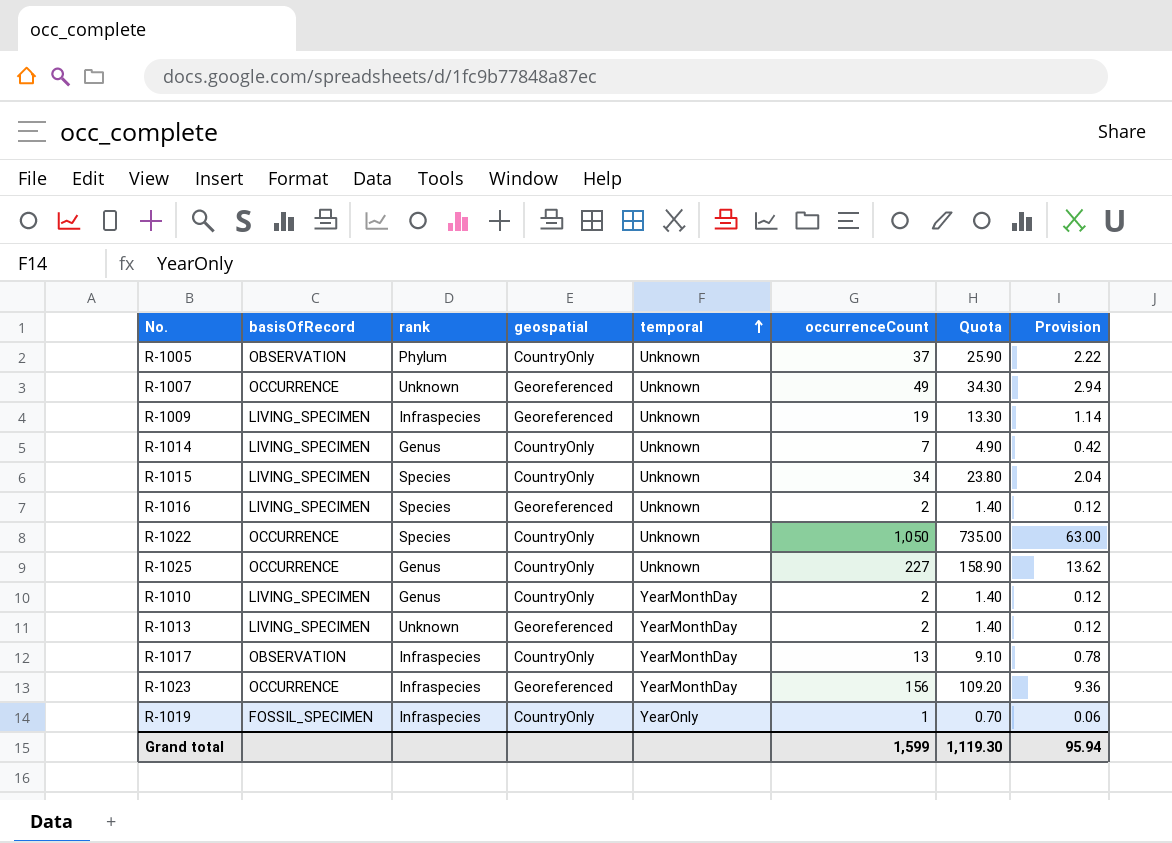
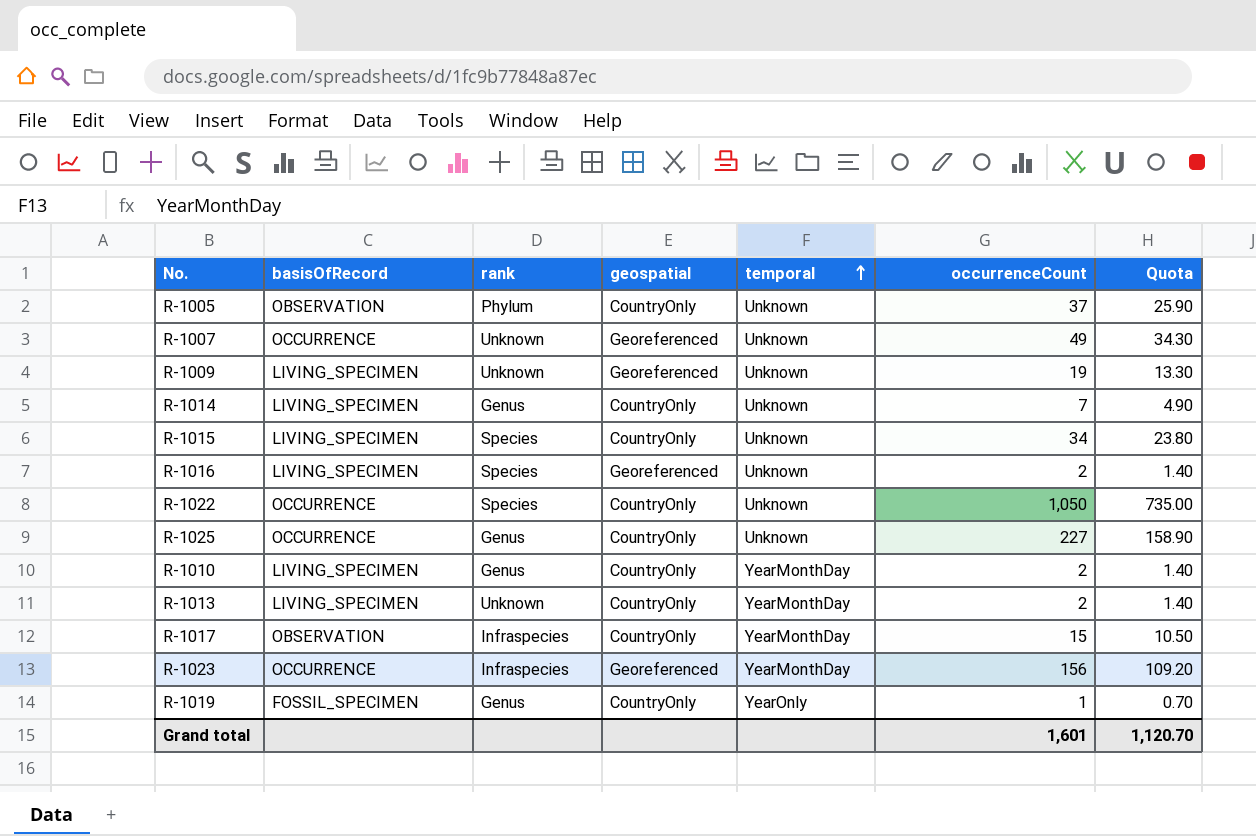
column Provision | formula: [occurrenceCount] * 0.06 -> none
R-1009 | rank: Infraspecies -> Unknown
R-1013 | geospatial: Georeferenced -> CountryOnly
R-1017 | occurrenceCount: 13 -> 15
R-1017 | Quota: 9.10 -> 10.50
R-1019 | rank: Infraspecies -> Genus
Grand total | occurrenceCount: 1,599 -> 1,601
Grand total | Quota: 1,119.30 -> 1,120.70

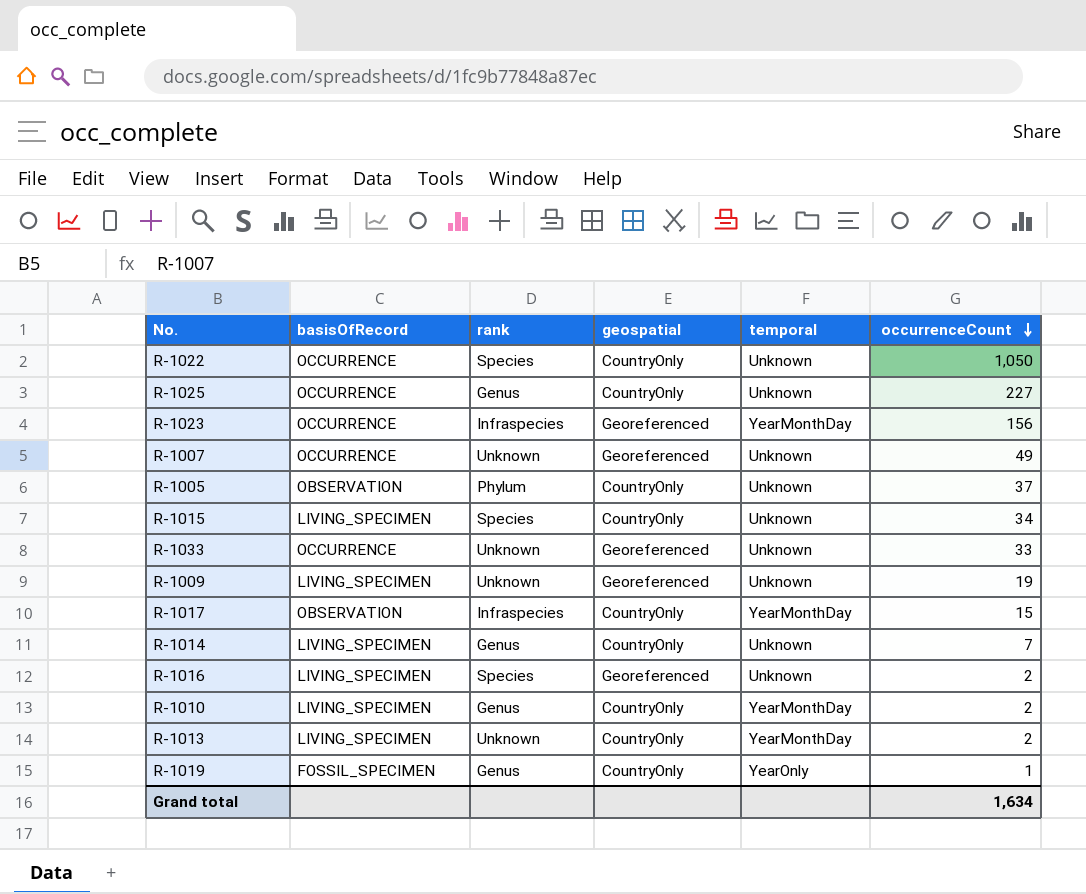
row order: temporal ascending -> occurrenceCount descending
column Quota | formula: [occurrenceCount] * 0.7 -> none
row R-1033: none -> OCCURRENCE | Unknown | Georeferenced | Unknown | 33
Grand total | occurrenceCount: 1,601 -> 1,634

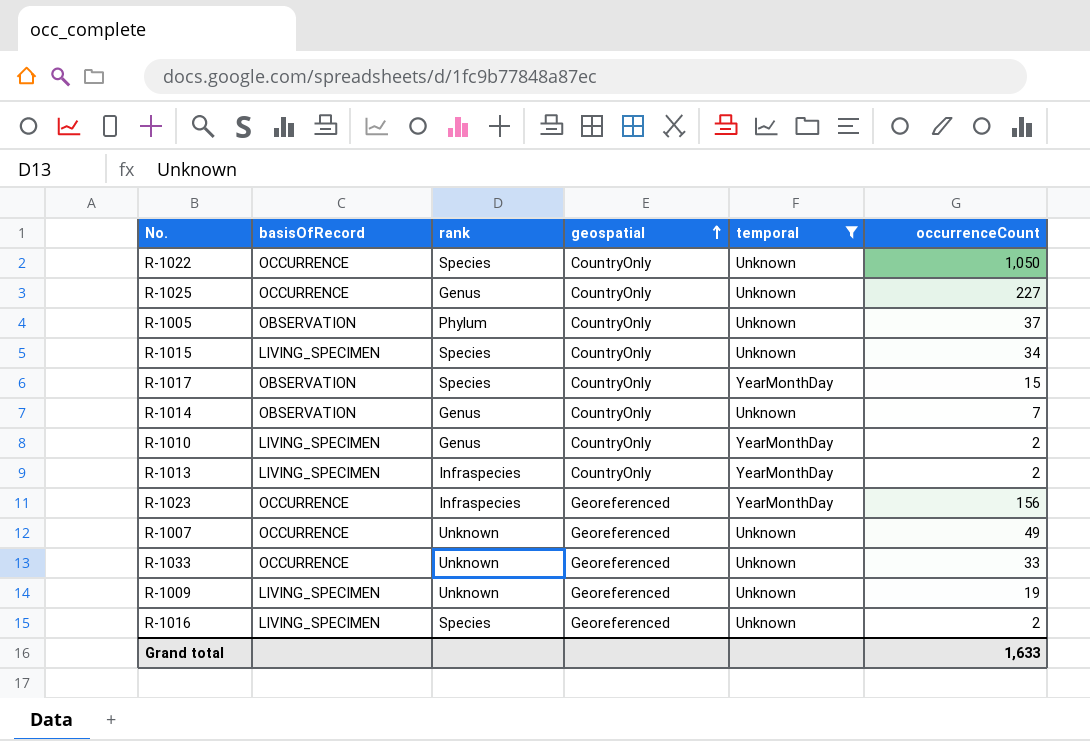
filter: none -> temporal != YearOnly
row order: occurrenceCount descending -> geospatial ascending
R-1017 | rank: Infraspecies -> Species
R-1014 | basisOfRecord: LIVING_SPECIMEN -> OBSERVATION
R-1013 | rank: Unknown -> Infraspecies
Grand total | occurrenceCount: 1,634 -> 1,633

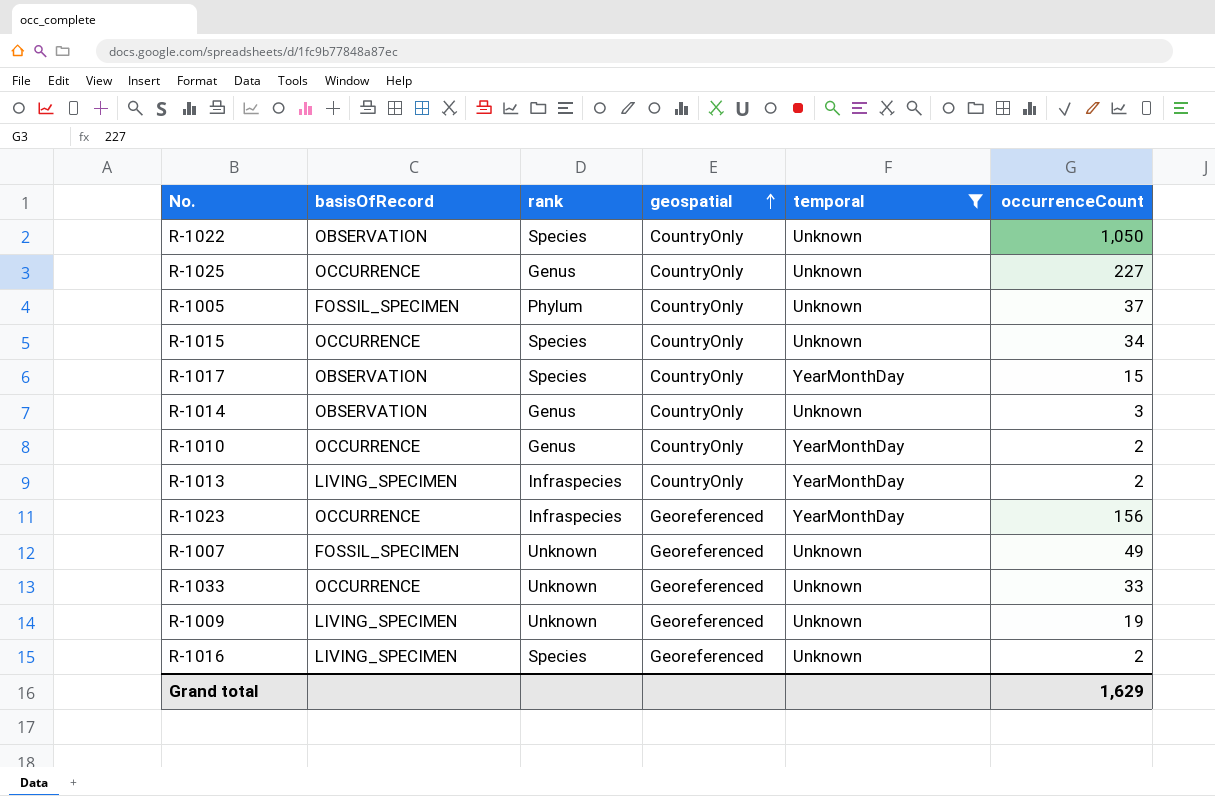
R-1022 | basisOfRecord: OCCURRENCE -> OBSERVATION
R-1005 | basisOfRecord: OBSERVATION -> FOSSIL_SPECIMEN
R-1015 | basisOfRecord: LIVING_SPECIMEN -> OCCURRENCE
R-1014 | occurrenceCount: 7 -> 3
R-1010 | basisOfRecord: LIVING_SPECIMEN -> OCCURRENCE
R-1007 | basisOfRecord: OCCURRENCE -> FOSSIL_SPECIMEN
Grand total | occurrenceCount: 1,633 -> 1,629

